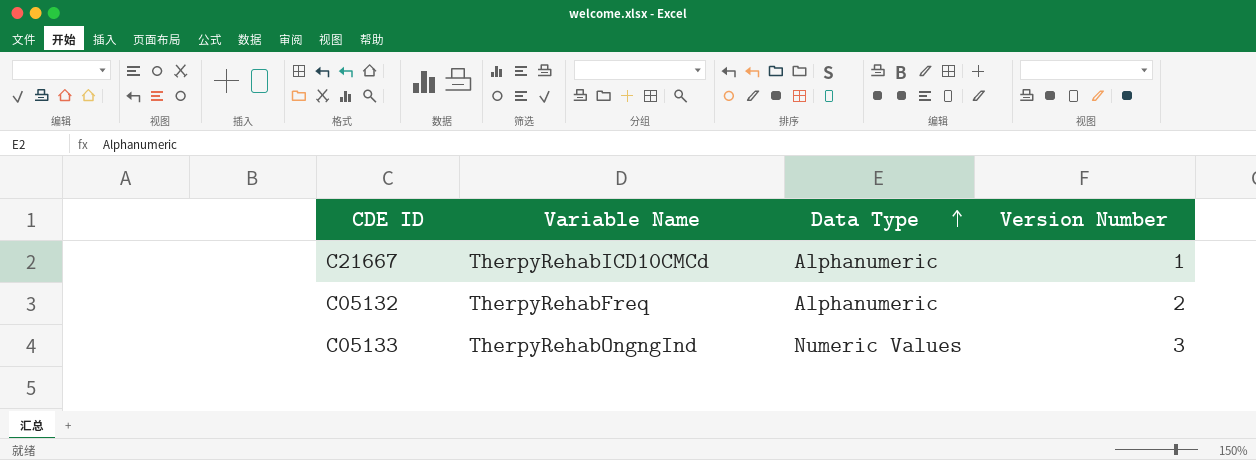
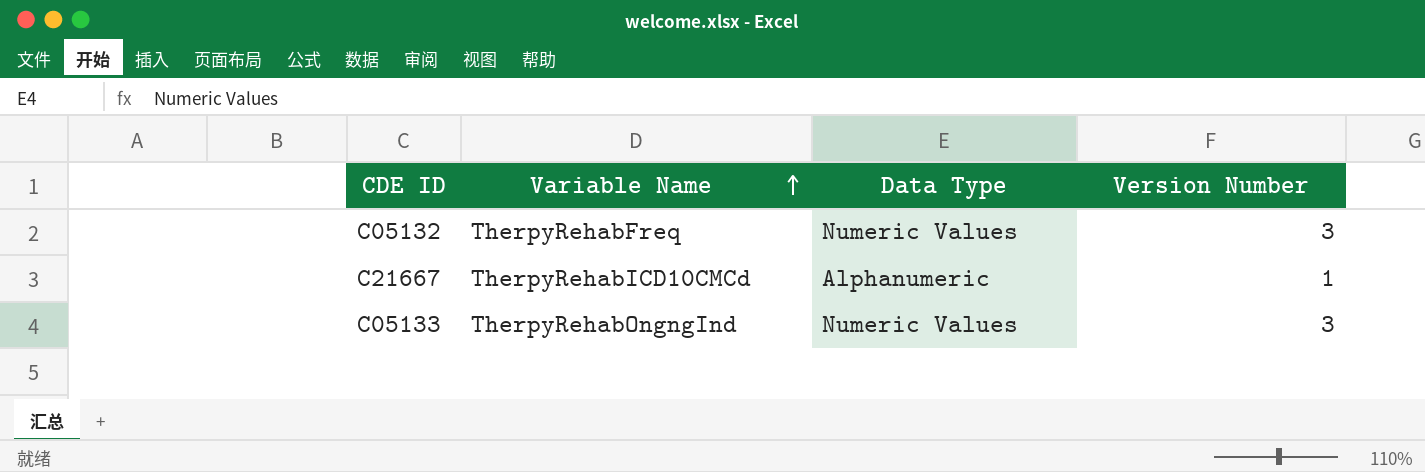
row order: Data Type ascending -> Variable Name ascending
C05132 | Data Type: Alphanumeric -> Numeric Values
C05132 | Version Number: 2 -> 3

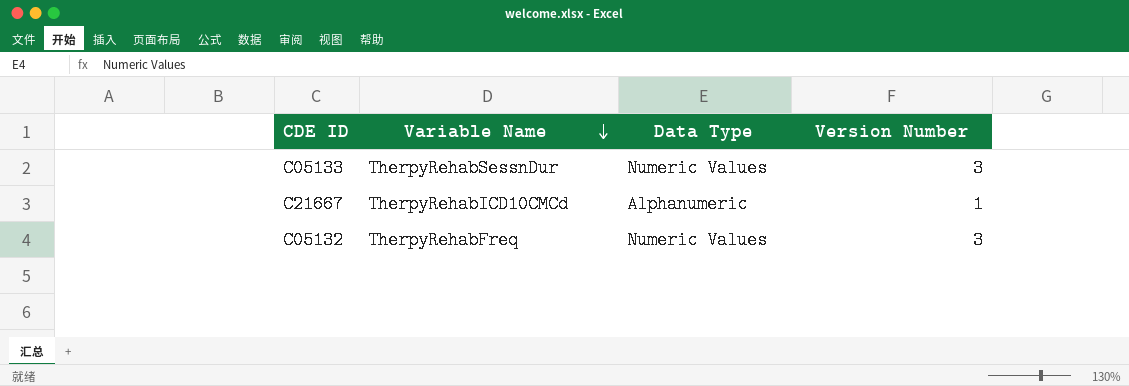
row order: Variable Name ascending -> Variable Name descending
C05133 | Variable Name: TherpyRehabOngngInd -> TherpyRehabSessnDur

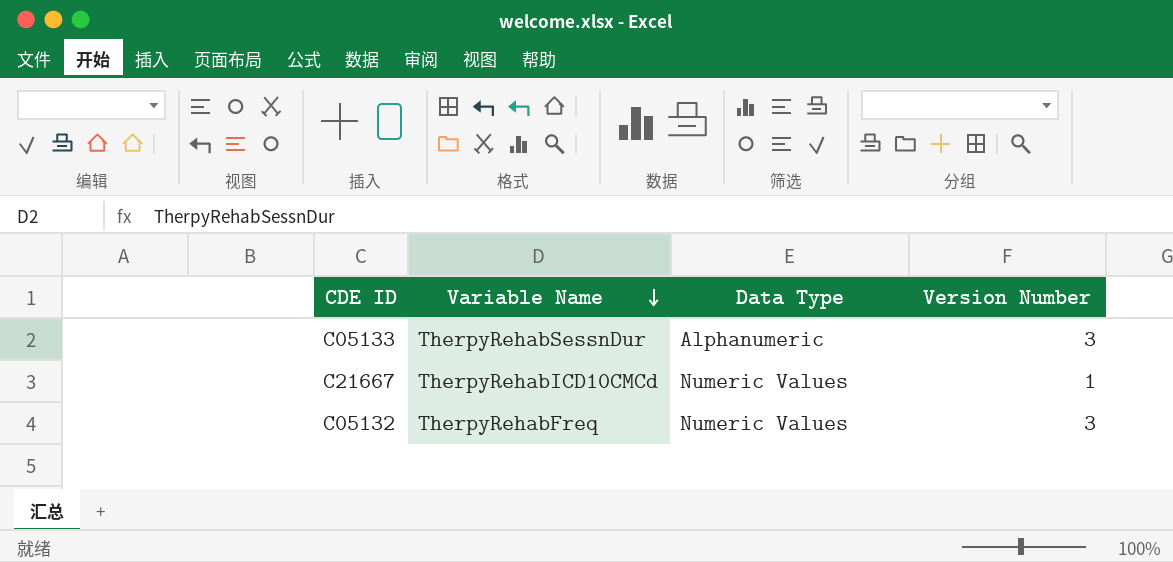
C05133 | Data Type: Numeric Values -> Alphanumeric
C21667 | Data Type: Alphanumeric -> Numeric Values

